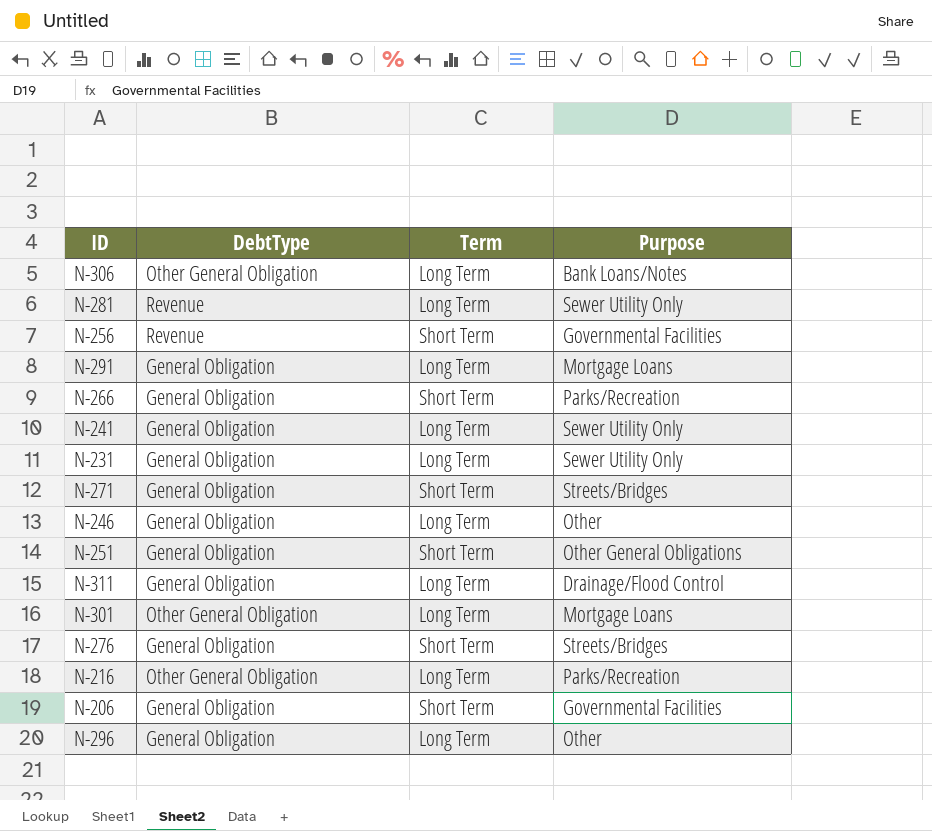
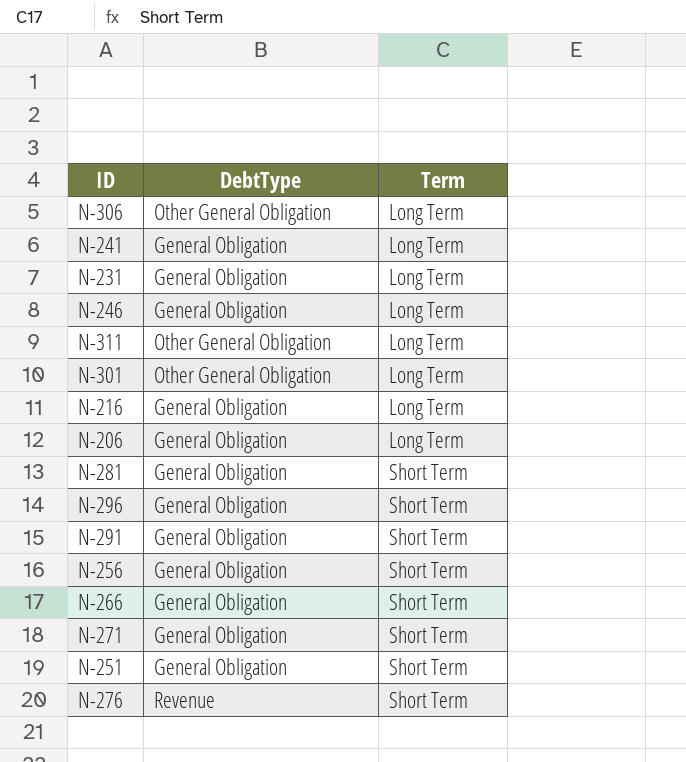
row order: none -> Term ascending
column Purpose | position: 4 -> none
N-311 | DebtType: General Obligation -> Other General Obligation
N-216 | DebtType: Other General Obligation -> General Obligation
N-206 | Term: Short Term -> Long Term
N-281 | DebtType: Revenue -> General Obligation
N-281 | Term: Long Term -> Short Term
N-296 | Term: Long Term -> Short Term
N-291 | Term: Long Term -> Short Term
N-256 | DebtType: Revenue -> General Obligation
N-276 | DebtType: General Obligation -> Revenue

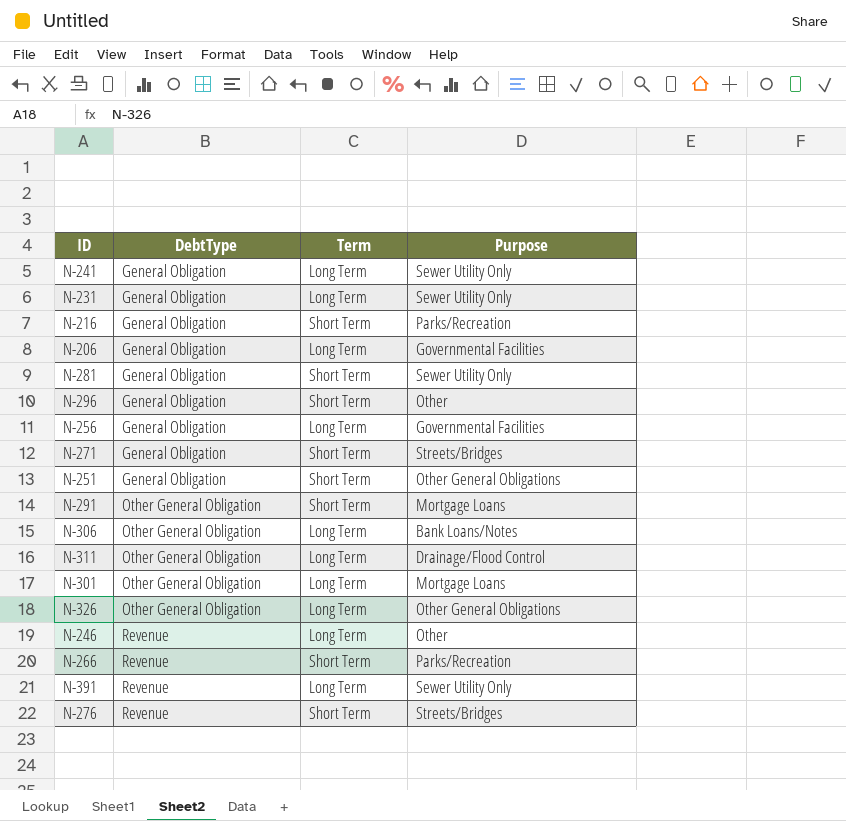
row order: Term ascending -> DebtType ascending
column Purpose | position: none -> 4
N-216 | Term: Long Term -> Short Term
N-256 | Term: Short Term -> Long Term
N-291 | DebtType: General Obligation -> Other General Obligation
row N-326: none -> Other General Obligation | Long Term | Other General Obligations
N-246 | DebtType: General Obligation -> Revenue
N-266 | DebtType: General Obligation -> Revenue
row N-391: none -> Revenue | Long Term | Sewer Utility Only

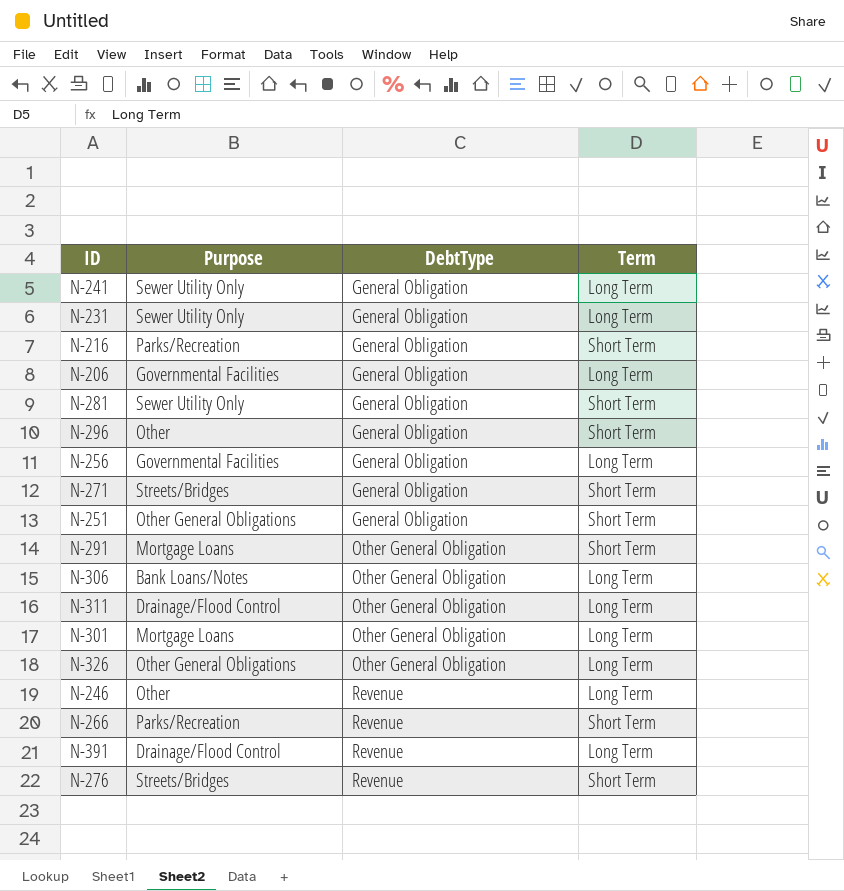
column Purpose | position: 4 -> 2
N-391 | Purpose: Sewer Utility Only -> Drainage/Flood Control

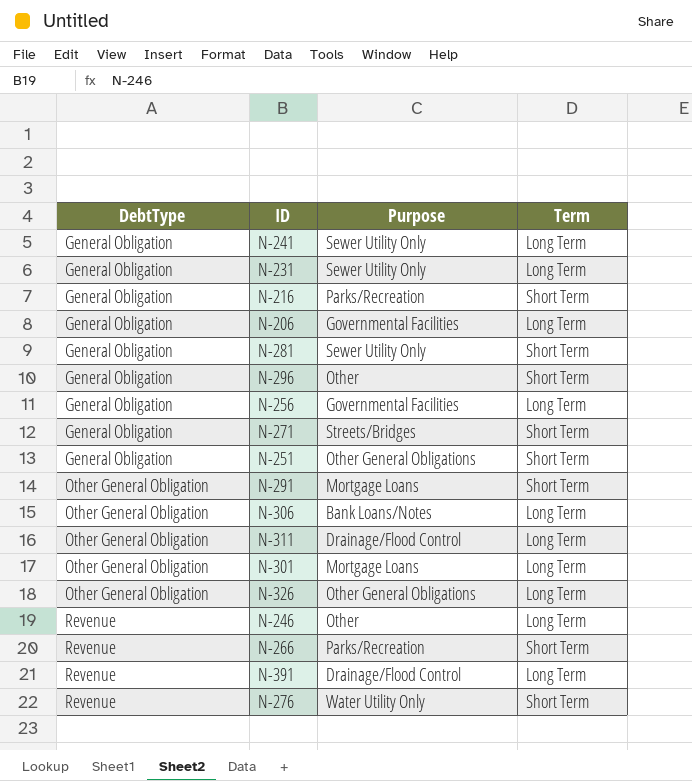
column DebtType | position: 3 -> 1
N-276 | Purpose: Streets/Bridges -> Water Utility Only

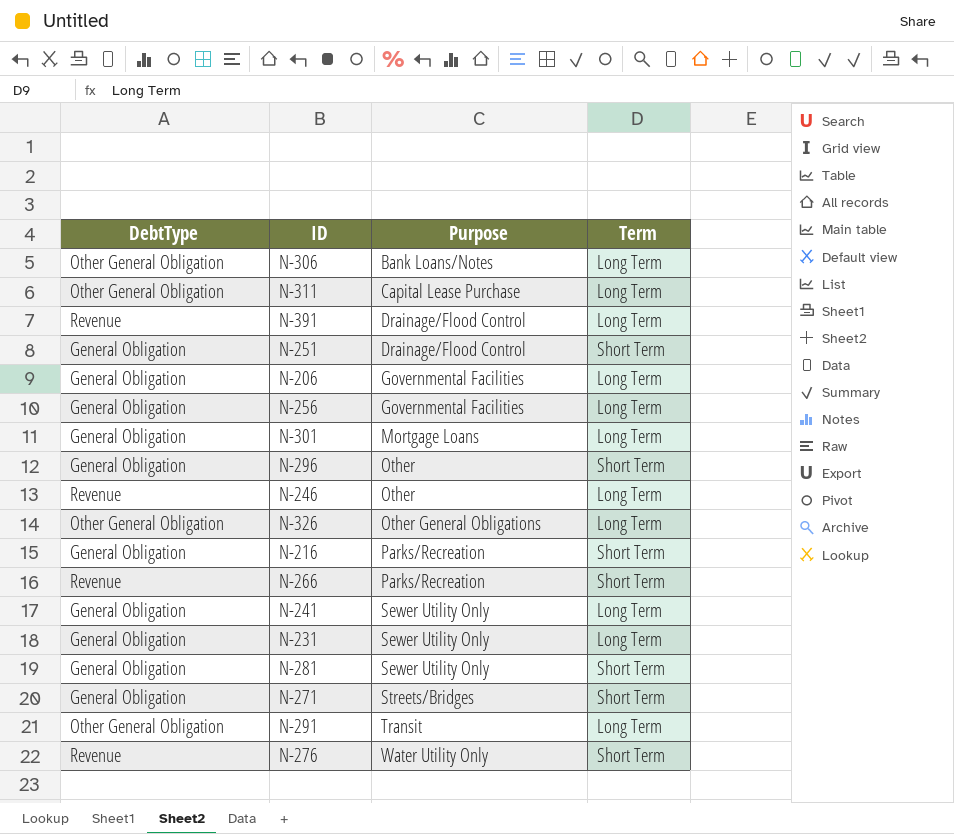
row order: DebtType ascending -> Purpose ascending
N-311 | Purpose: Drainage/Flood Control -> Capital Lease Purchase
N-251 | Purpose: Other General Obligations -> Drainage/Flood Control
N-301 | DebtType: Other General Obligation -> General Obligation
N-291 | Purpose: Mortgage Loans -> Transit
N-291 | Term: Short Term -> Long Term

